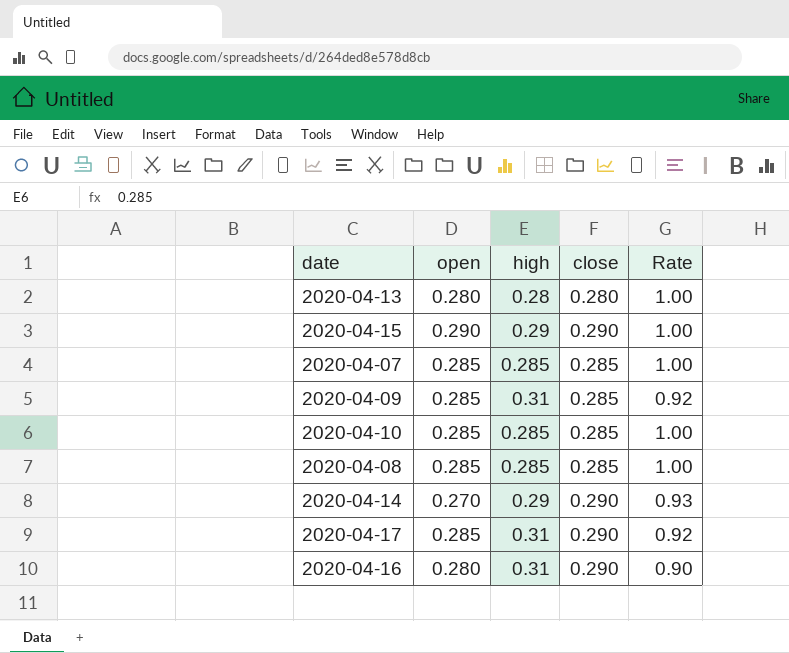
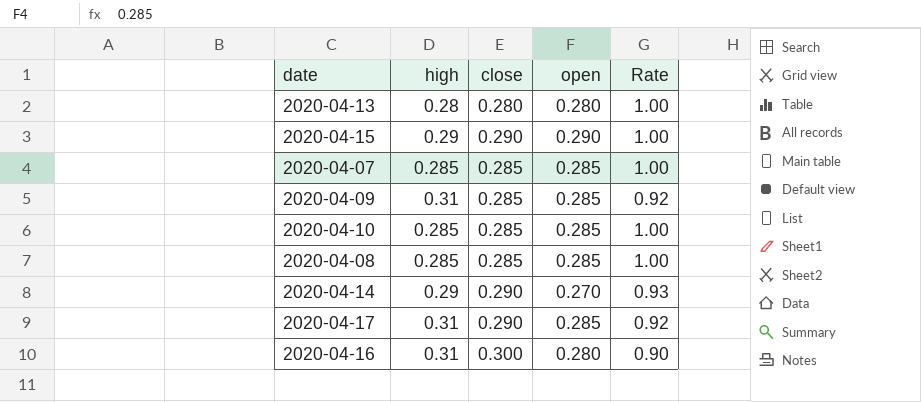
column open | position: 2 -> 4
2020-04-16 | close: 0.290 -> 0.300

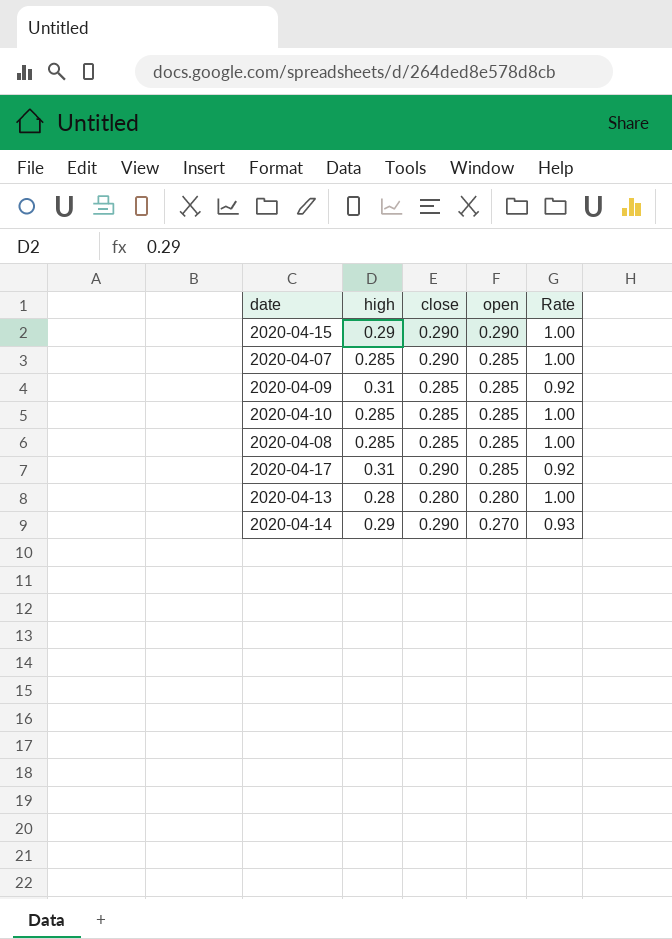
row order: none -> open descending
row 2020-04-16: 0.31 | 0.300 | 0.280 | 0.90 -> none
2020-04-07 | close: 0.285 -> 0.290

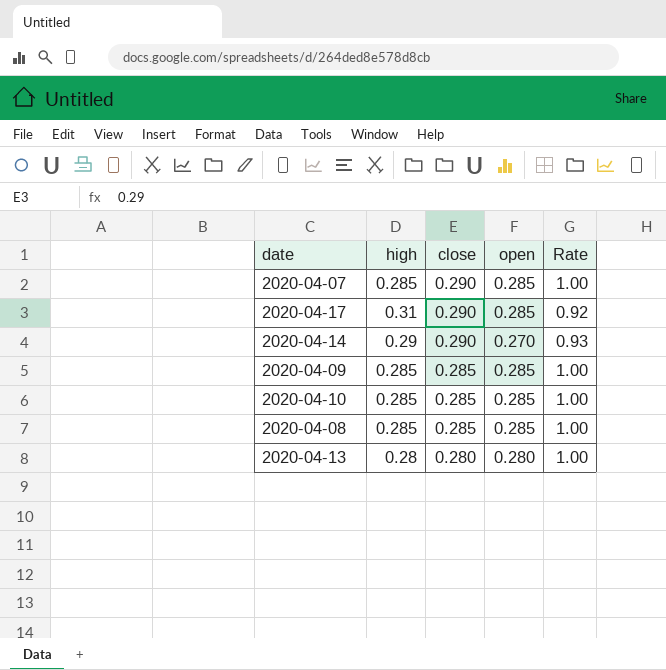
row order: open descending -> close descending
row 2020-04-15: 0.29 | 0.290 | 0.290 | 1.00 -> none
2020-04-09 | high: 0.31 -> 0.285
2020-04-09 | Rate: 0.92 -> 1.00

